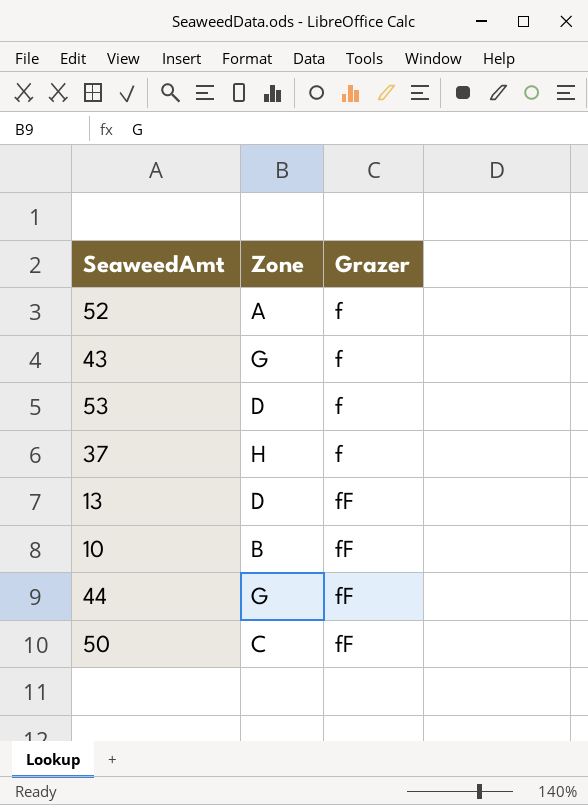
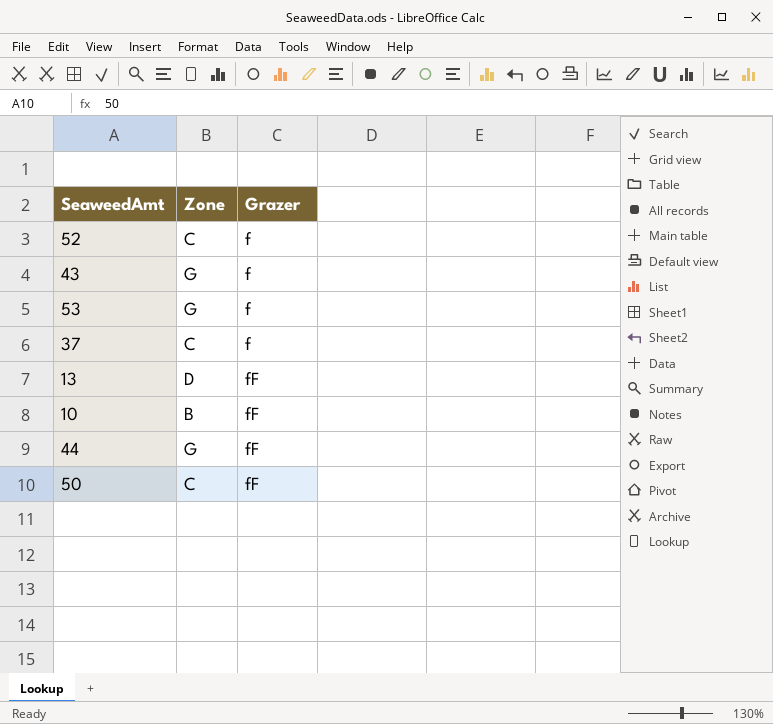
52 | Zone: A -> C
53 | Zone: D -> G
37 | Zone: H -> C

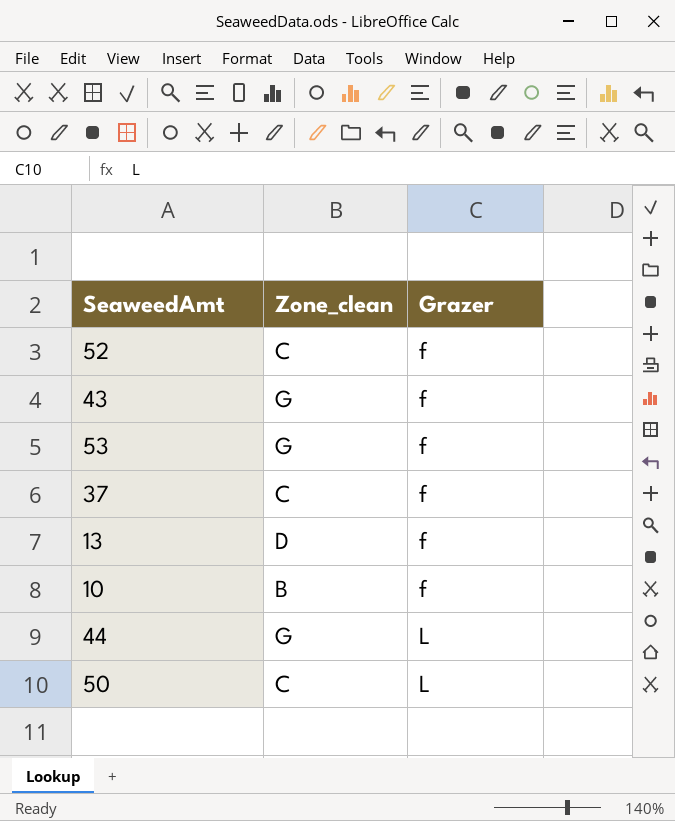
column name: Zone -> Zone_clean
13 | Grazer: fF -> f
10 | Grazer: fF -> f
44 | Grazer: fF -> L
50 | Grazer: fF -> L

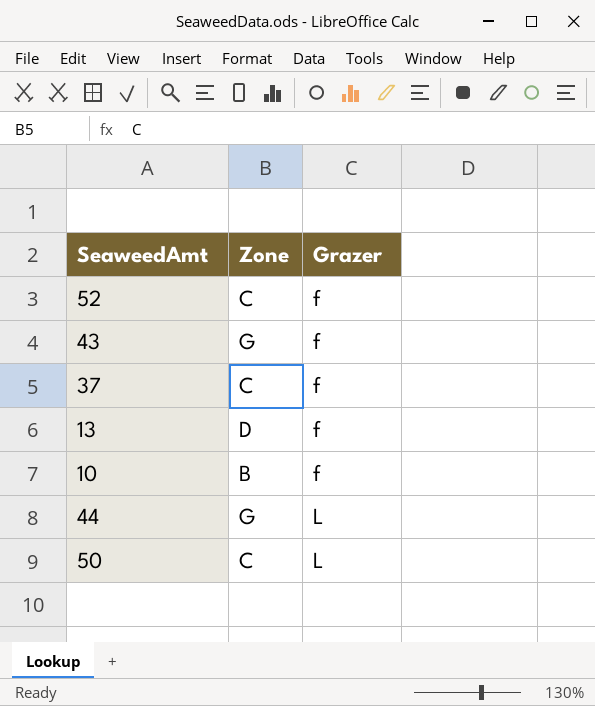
column name: Zone_clean -> Zone
row 53: G | f -> none

